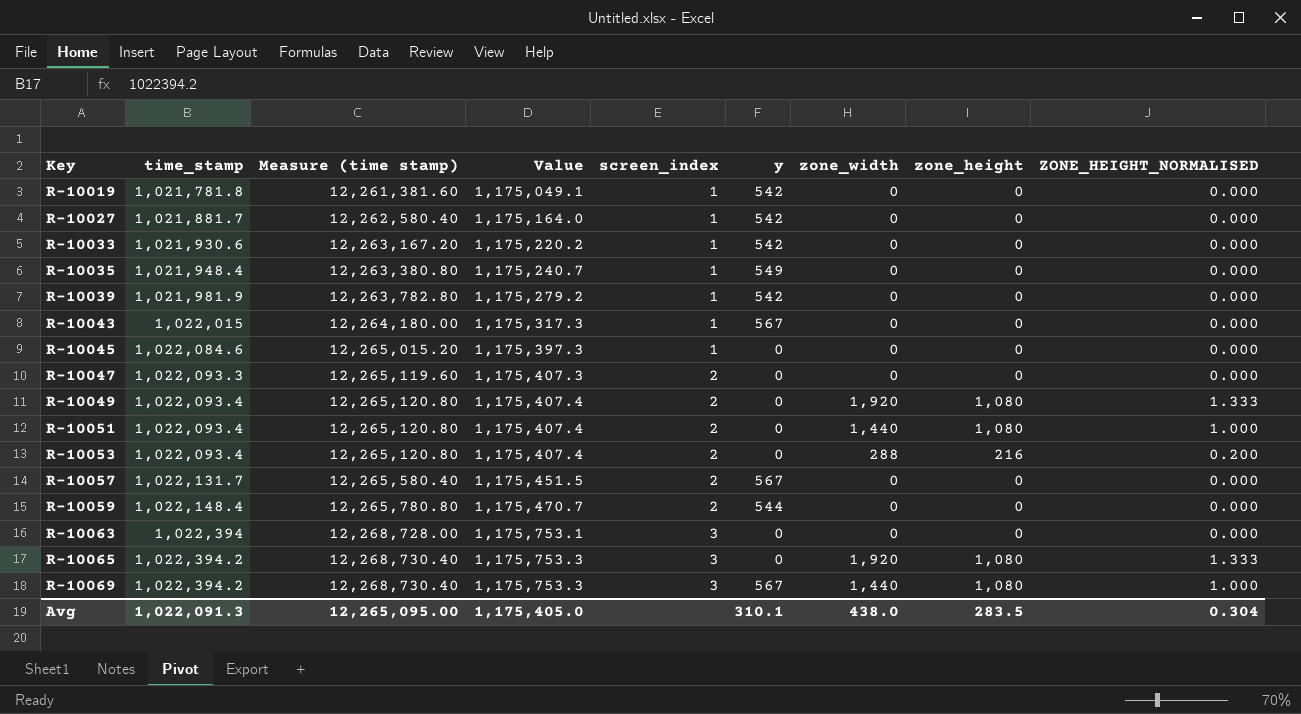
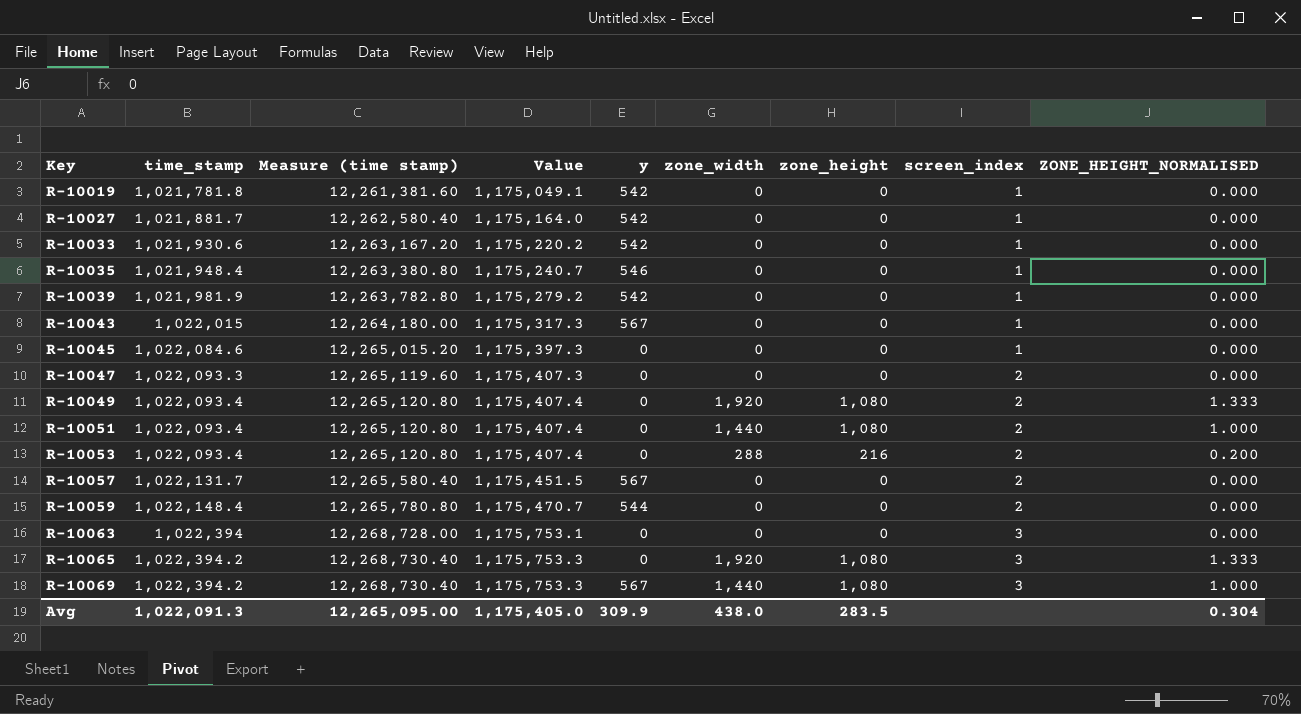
column screen_index | position: 5 -> 8
R-10035 | y: 549 -> 546
Avg | y: 310.1 -> 309.9

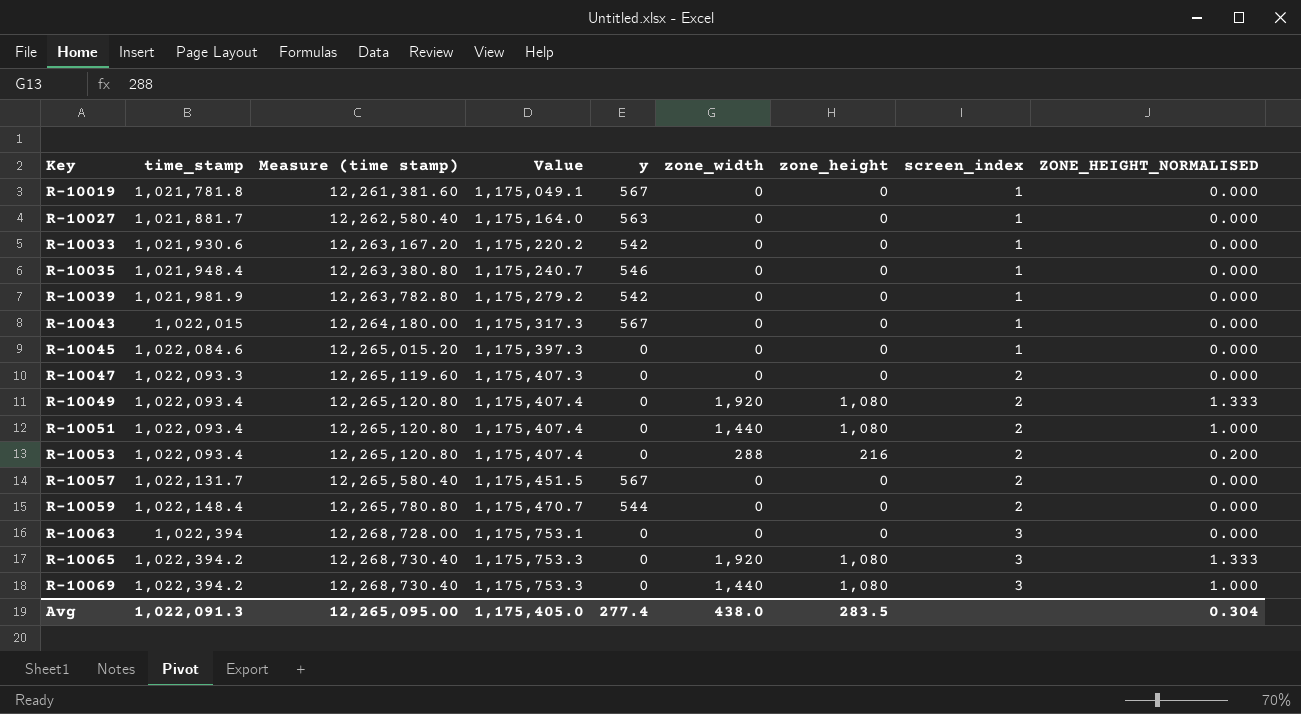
R-10019 | y: 542 -> 567
R-10027 | y: 542 -> 563
R-10069 | y: 567 -> 0
Avg | y: 309.9 -> 277.4

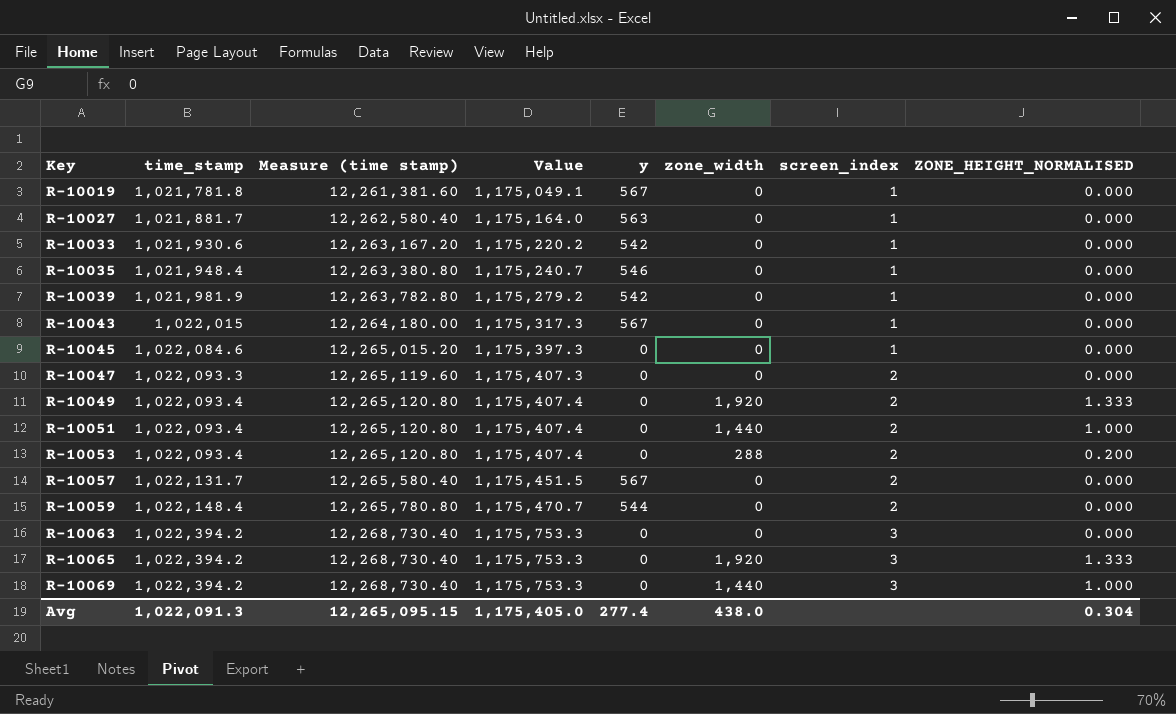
column zone_height | position: 7 -> none
R-10063 | time_stamp: 1,022,394 -> 1,022,394.2
R-10063 | Measure (time stamp): 12,268,728.00 -> 12,268,730.40
R-10063 | Value: 1,175,753.1 -> 1,175,753.3
Avg | Measure (time stamp): 12,265,095.00 -> 12,265,095.15

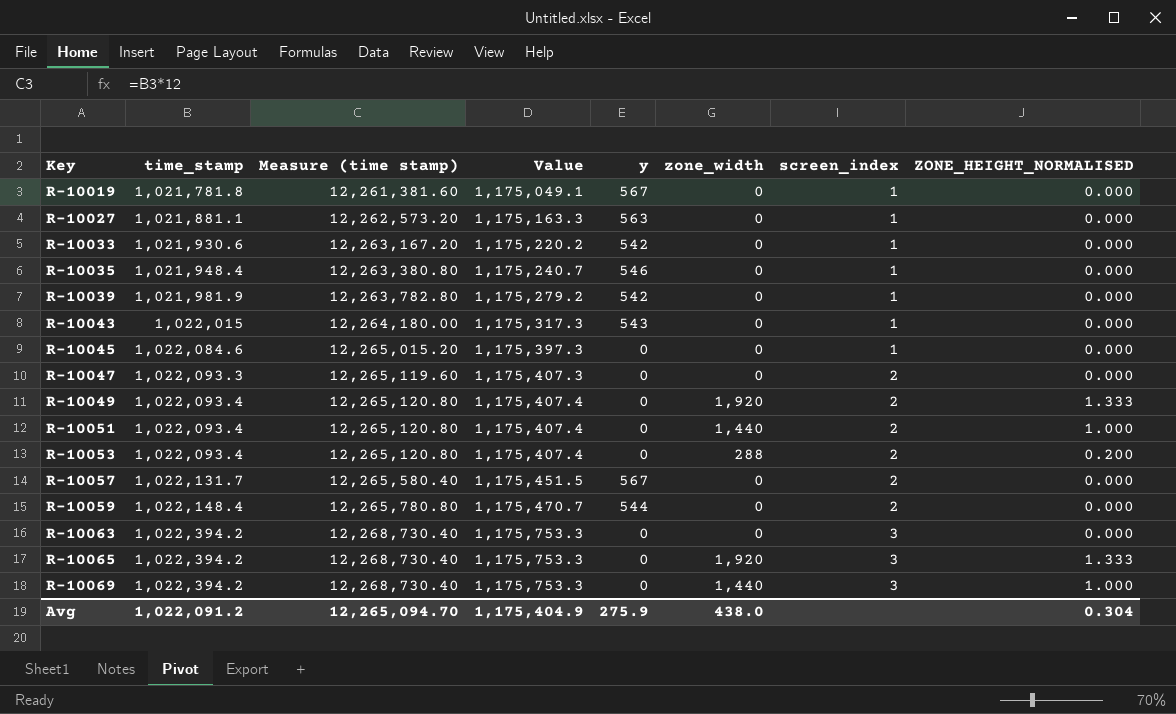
R-10027 | time_stamp: 1,021,881.7 -> 1,021,881.1
R-10027 | Measure (time stamp): 12,262,580.40 -> 12,262,573.20
R-10027 | Value: 1,175,164.0 -> 1,175,163.3
R-10043 | y: 567 -> 543
Avg | time_stamp: 1,022,091.3 -> 1,022,091.2
Avg | Measure (time stamp): 12,265,095.15 -> 12,265,094.70
Avg | Value: 1,175,405.0 -> 1,175,404.9
Avg | y: 277.4 -> 275.9

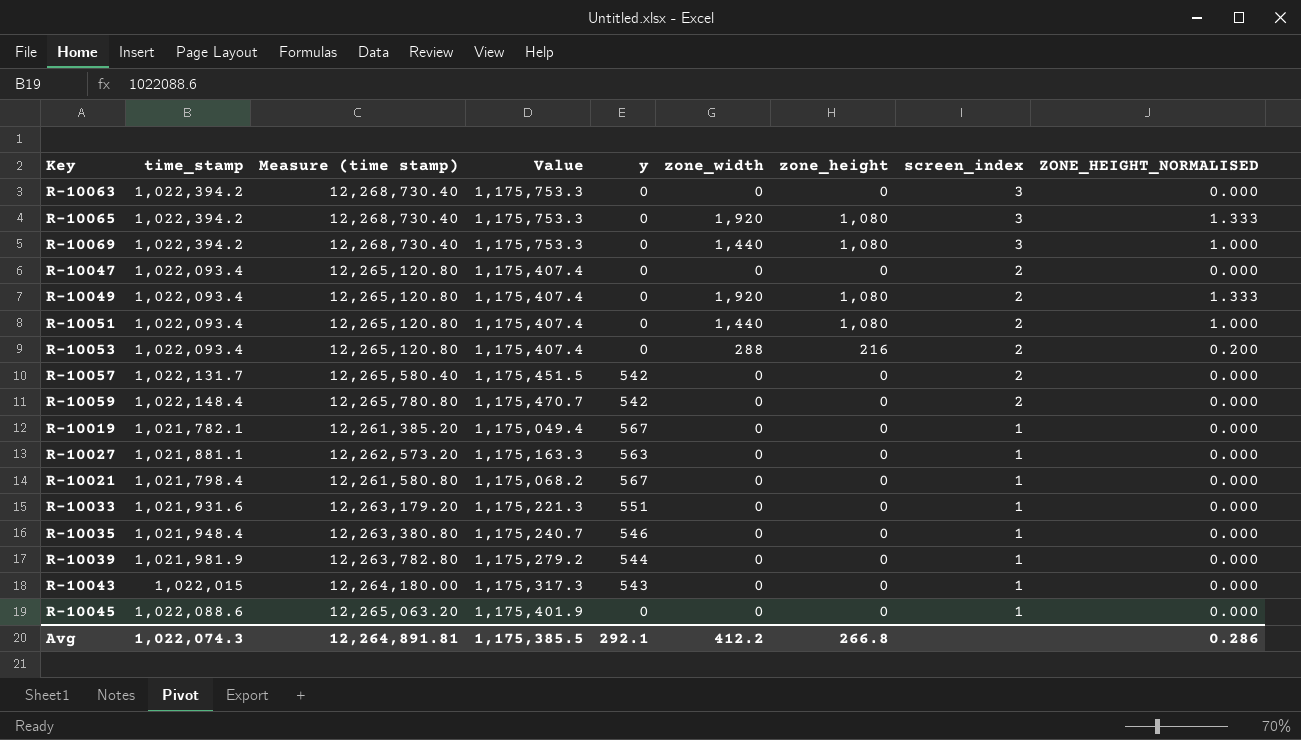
row order: Key ascending -> screen_index descending
column zone_height | position: none -> 7
R-10047 | time_stamp: 1,022,093.3 -> 1,022,093.4
R-10047 | Measure (time stamp): 12,265,119.60 -> 12,265,120.80
R-10047 | Value: 1,175,407.3 -> 1,175,407.4
R-10057 | y: 567 -> 542
R-10059 | y: 544 -> 542
R-10019 | time_stamp: 1,021,781.8 -> 1,021,782.1
R-10019 | Measure (time stamp): 12,261,381.60 -> 12,261,385.20
R-10019 | Value: 1,175,049.1 -> 1,175,049.4
row R-10021: none -> 1,021,798.4 | 12,261,580.80 | 1,175,068.2 | 567 | 0 | 0 | 1 | 0.000
R-10033 | time_stamp: 1,021,930.6 -> 1,021,931.6
R-10033 | Measure (time stamp): 12,263,167.20 -> 12,263,179.20
R-10033 | Value: 1,175,220.2 -> 1,175,221.3
R-10033 | y: 542 -> 551
R-10039 | y: 542 -> 544
R-10045 | time_stamp: 1,022,084.6 -> 1,022,088.6
R-10045 | Measure (time stamp): 12,265,015.20 -> 12,265,063.20
R-10045 | Value: 1,175,397.3 -> 1,175,401.9
Avg | time_stamp: 1,022,091.2 -> 1,022,074.3
Avg | Measure (time stamp): 12,265,094.70 -> 12,264,891.81
Avg | Value: 1,175,404.9 -> 1,175,385.5
Avg | y: 275.9 -> 292.1
Avg | zone_width: 438.0 -> 412.2
Avg | ZONE_HEIGHT_NORMALISED: 0.304 -> 0.286

